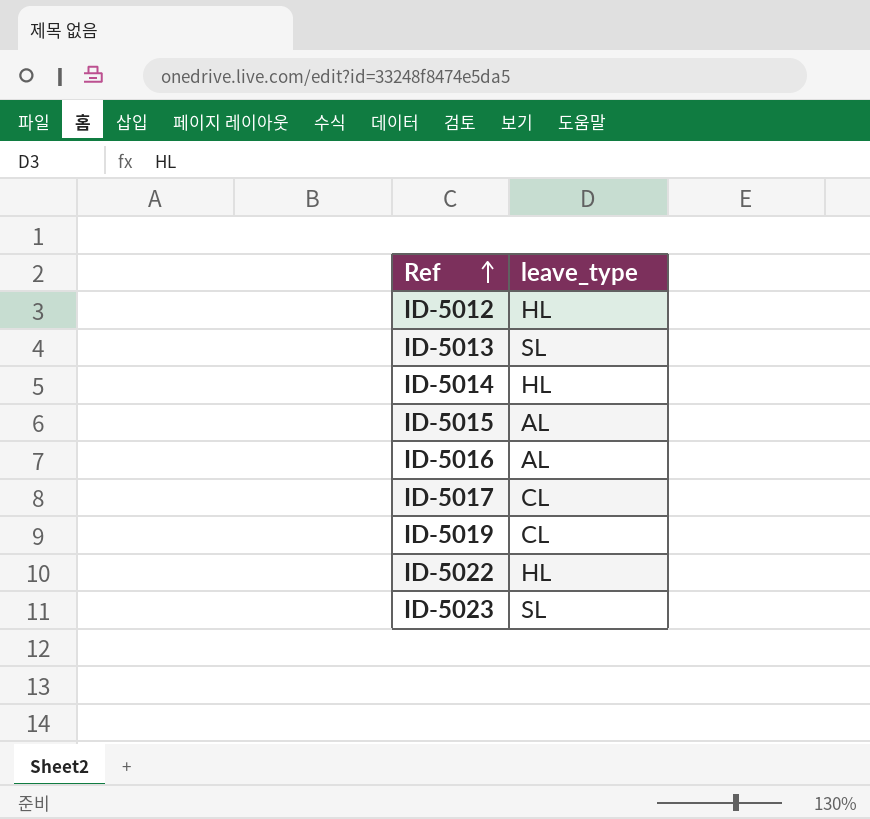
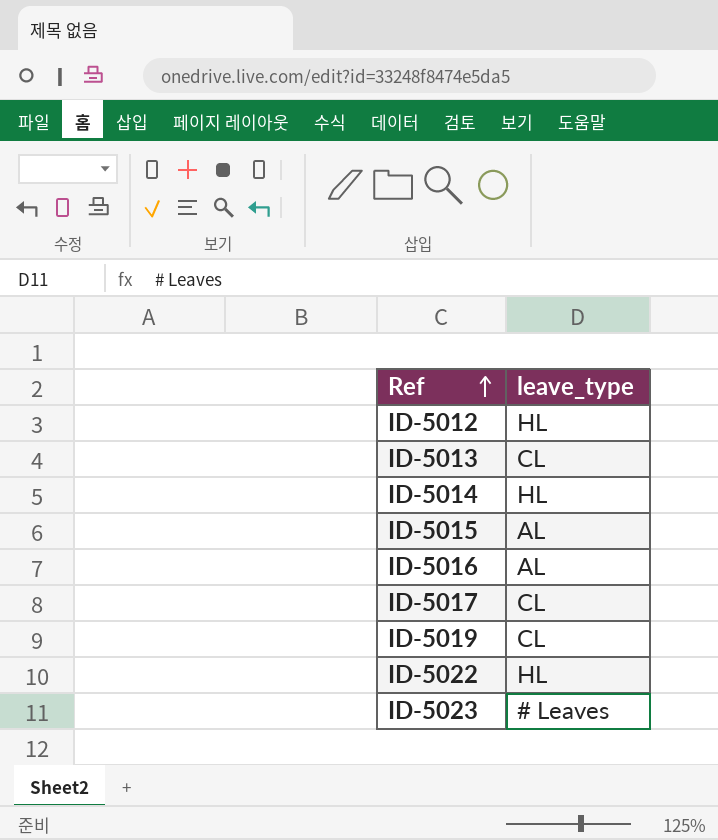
ID-5013 | leave_type: SL -> CL
ID-5023 | leave_type: SL -> # Leaves

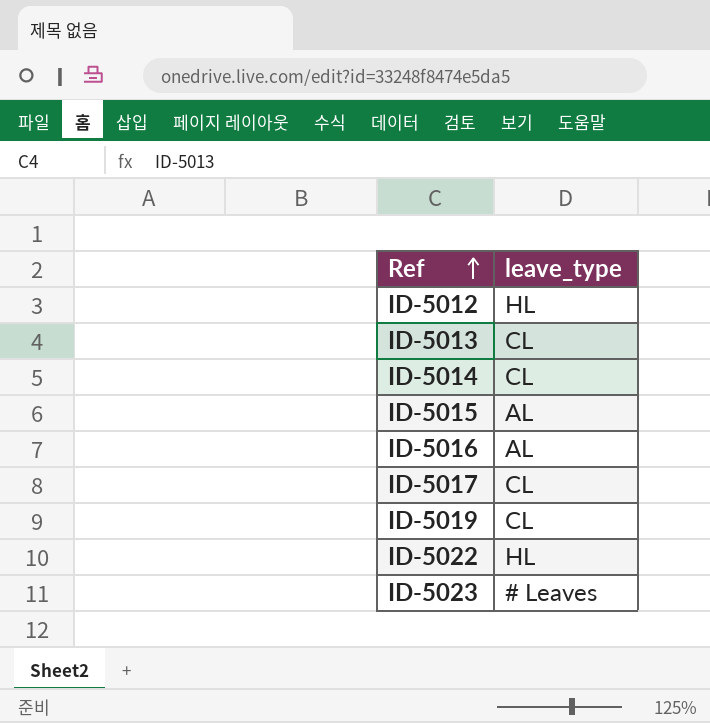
ID-5014 | leave_type: HL -> CL

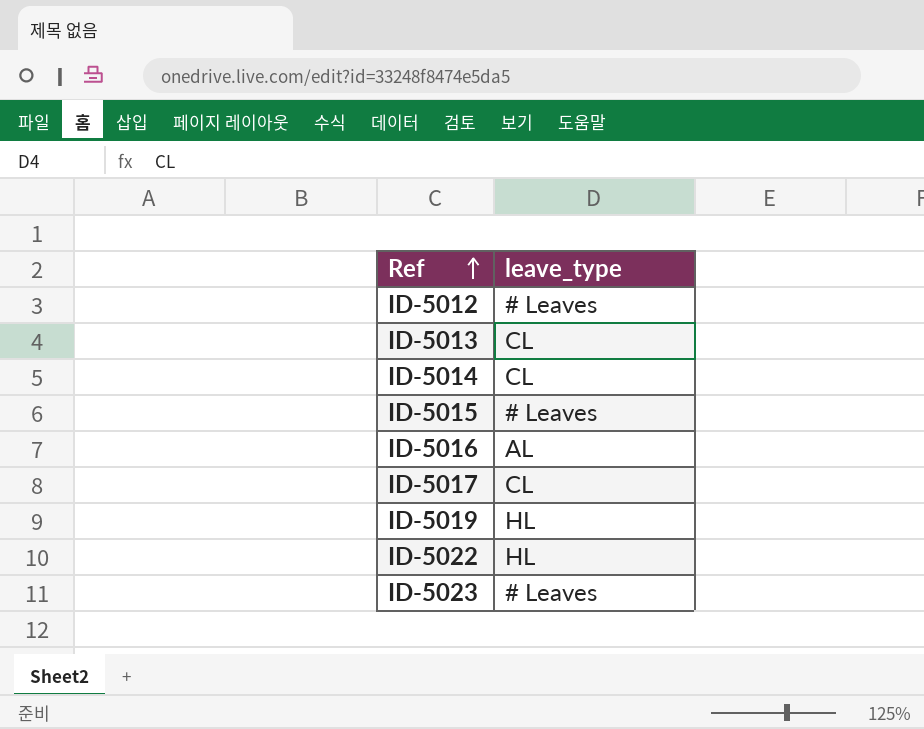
ID-5012 | leave_type: HL -> # Leaves
ID-5015 | leave_type: AL -> # Leaves
ID-5019 | leave_type: CL -> HL

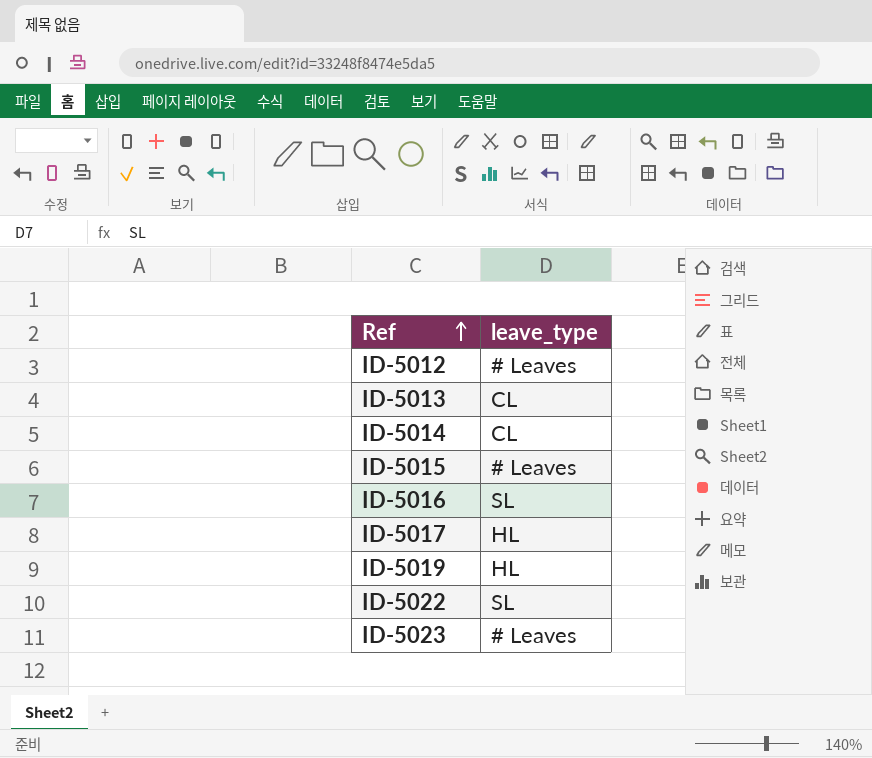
ID-5016 | leave_type: AL -> SL
ID-5017 | leave_type: CL -> HL
ID-5022 | leave_type: HL -> SL

